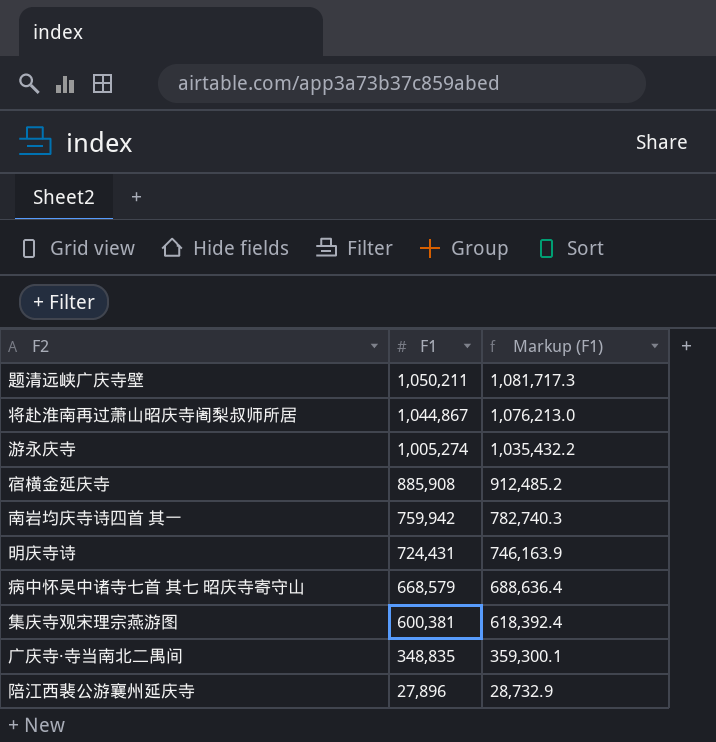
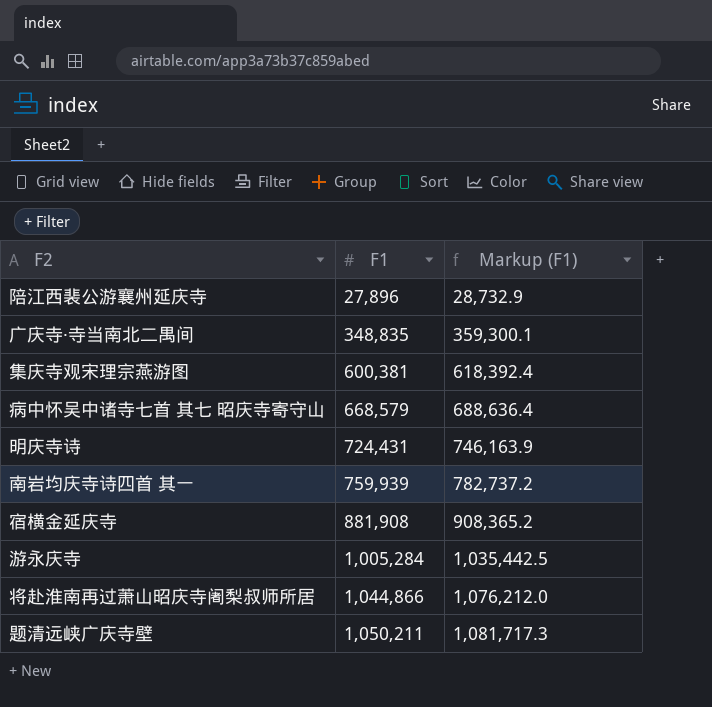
row order: F1 descending -> F1 ascending
南岩均庆寺诗四首 其一 | F1: 759,942 -> 759,939
南岩均庆寺诗四首 其一 | Markup (F1): 782,740.3 -> 782,737.2
宿横金延庆寺 | F1: 885,908 -> 881,908
宿横金延庆寺 | Markup (F1): 912,485.2 -> 908,365.2
游永庆寺 | F1: 1,005,274 -> 1,005,284
游永庆寺 | Markup (F1): 1,035,432.2 -> 1,035,442.5
将赴淮南再过萧山昭庆寺阇梨叔师所居 | F1: 1,044,867 -> 1,044,866
将赴淮南再过萧山昭庆寺阇梨叔师所居 | Markup (F1): 1,076,213.0 -> 1,076,212.0

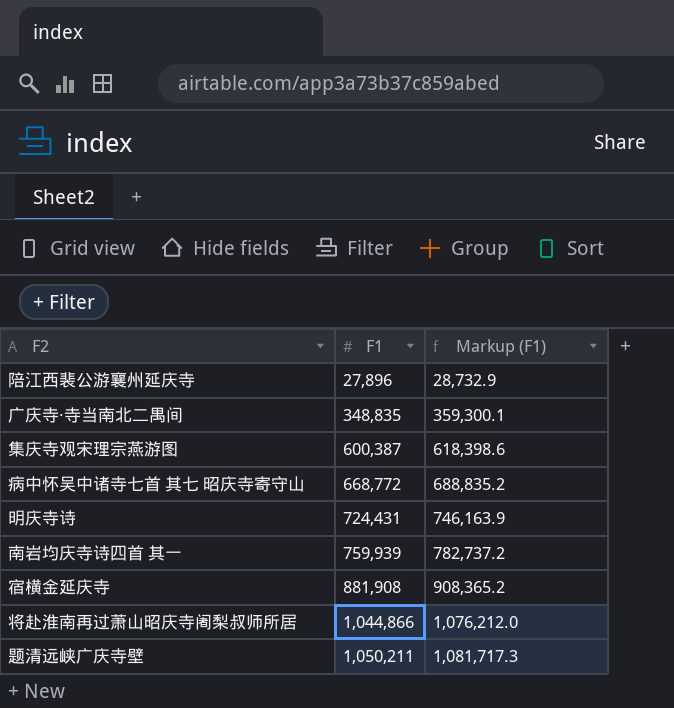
row 游永庆寺: 1,005,284 | 1,035,442.5 -> none
集庆寺观宋理宗燕游图 | F1: 600,381 -> 600,387
集庆寺观宋理宗燕游图 | Markup (F1): 618,392.4 -> 618,398.6
病中怀吴中诸寺七首 其七 昭庆寺寄守山 | F1: 668,579 -> 668,772
病中怀吴中诸寺七首 其七 昭庆寺寄守山 | Markup (F1): 688,636.4 -> 688,835.2

